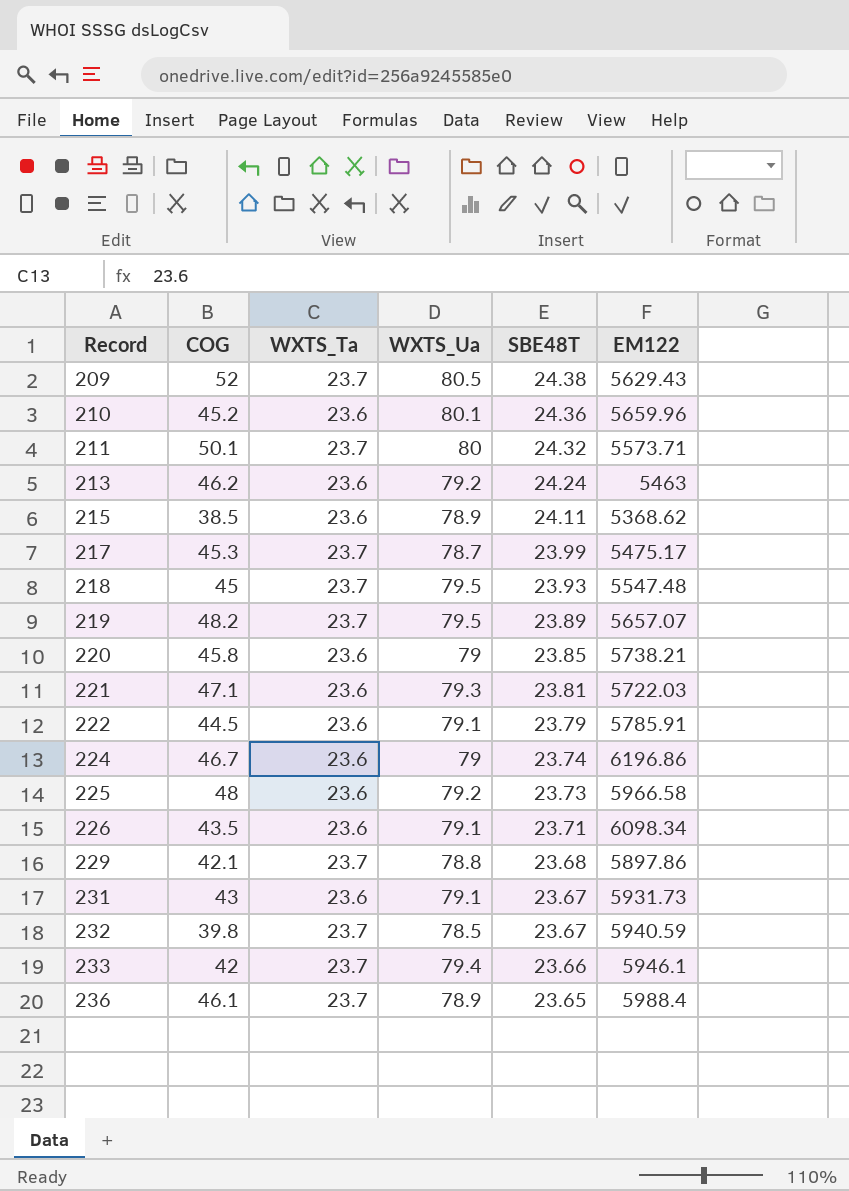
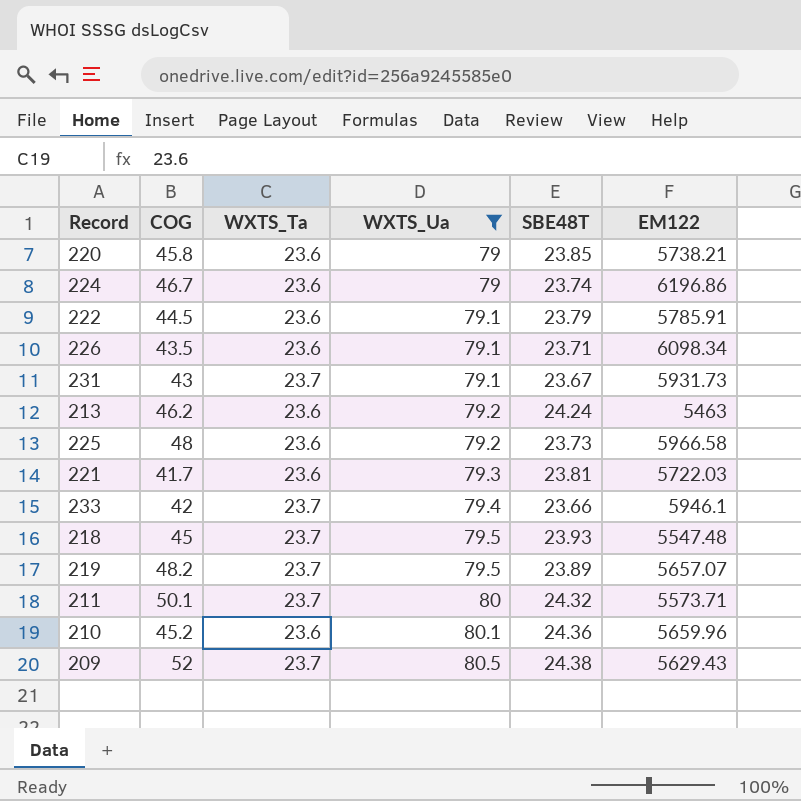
filter: none -> WXTS_Ua >= 79
row order: Record ascending -> WXTS_Ua ascending
231 | WXTS_Ta: 23.6 -> 23.7
221 | COG: 47.1 -> 41.7

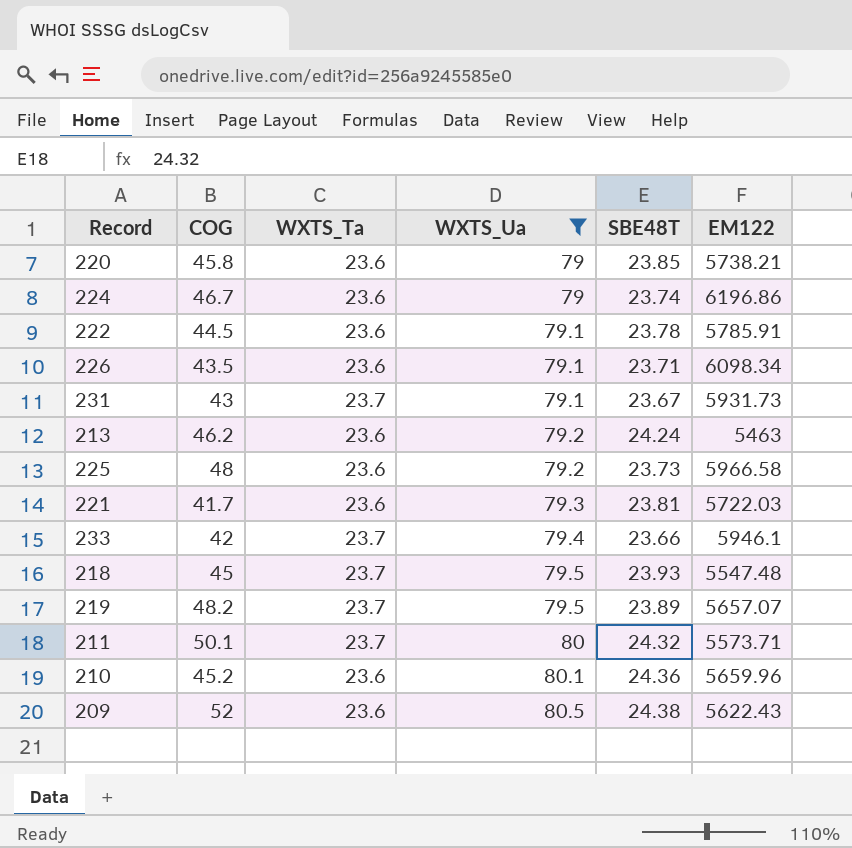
222 | SBE48T: 23.79 -> 23.78
209 | WXTS_Ta: 23.7 -> 23.6
209 | EM122: 5629.43 -> 5622.43

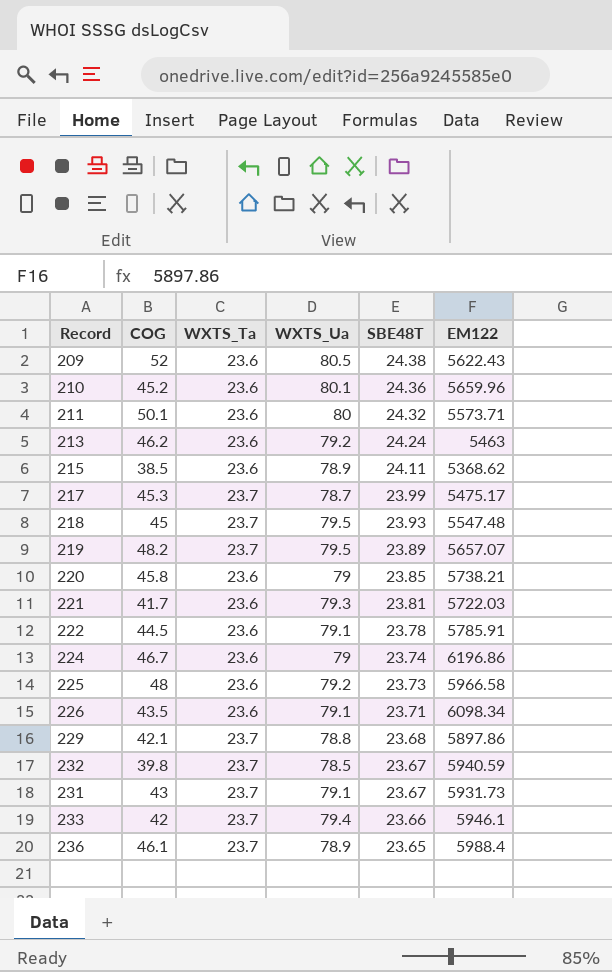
filter: WXTS_Ua >= 79 -> none
row order: WXTS_Ua ascending -> SBE48T descending
211 | WXTS_Ta: 23.7 -> 23.6

